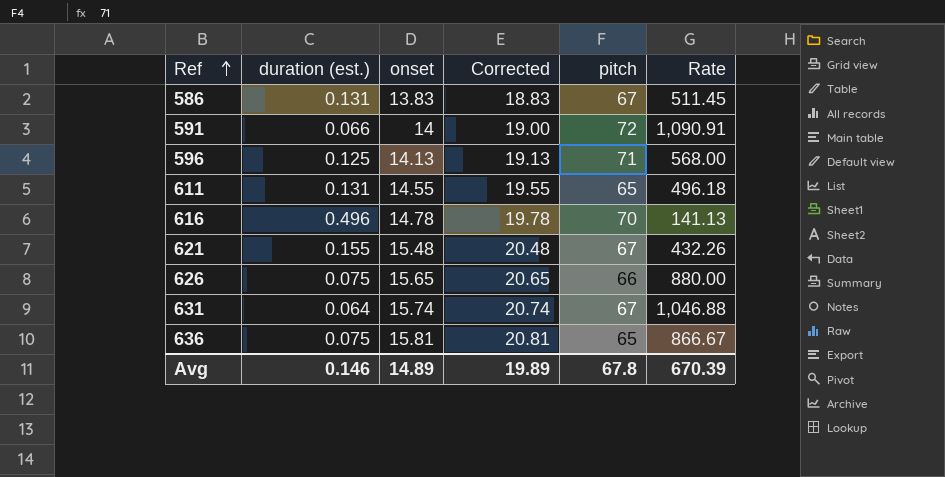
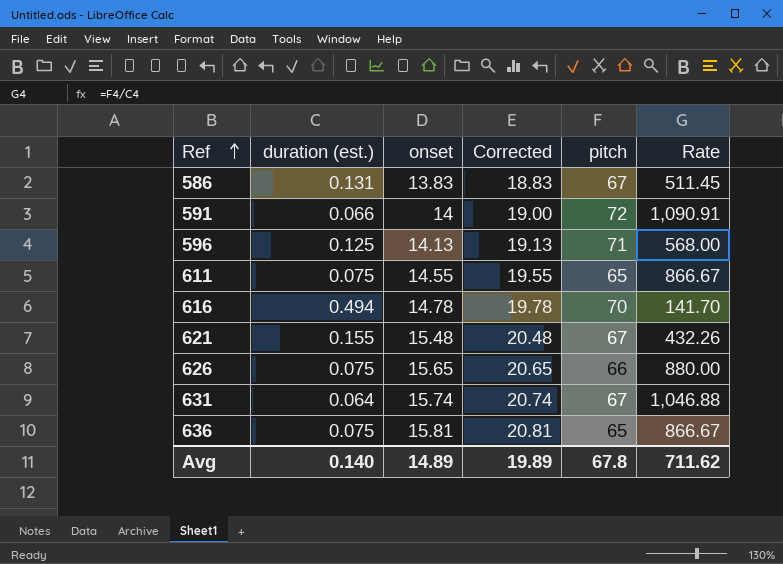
611 | duration (est.): 0.131 -> 0.075
611 | Rate: 496.18 -> 866.67
616 | duration (est.): 0.496 -> 0.494
616 | Rate: 141.13 -> 141.70
Avg | duration (est.): 0.146 -> 0.140
Avg | Rate: 670.39 -> 711.62

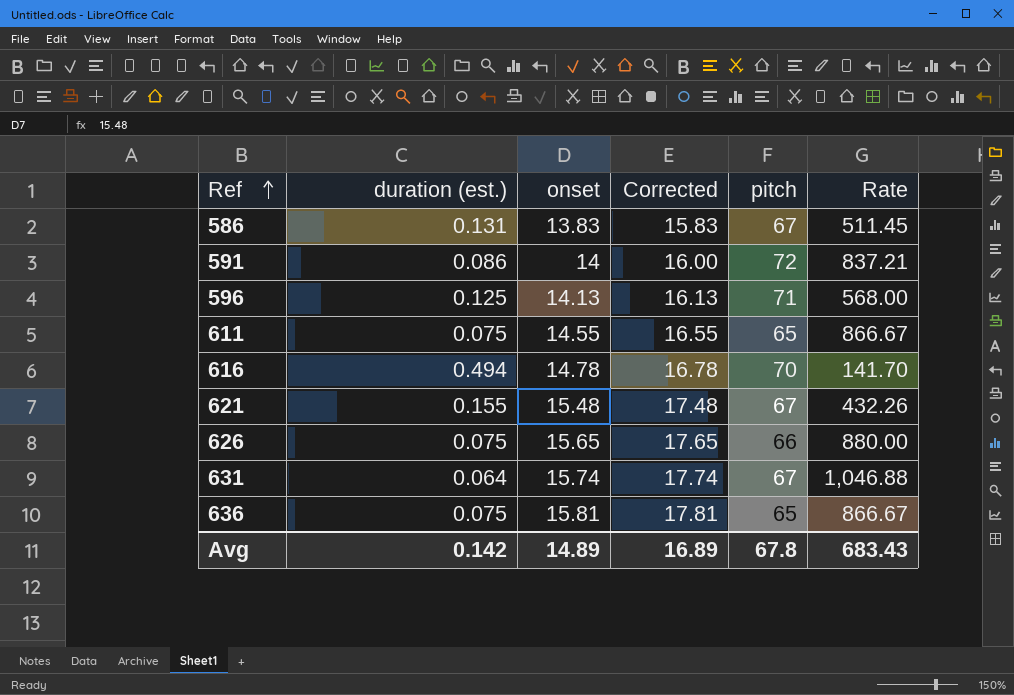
column Corrected | formula: [onset] + 5 -> [onset] + 2
591 | duration (est.): 0.066 -> 0.086
591 | Rate: 1,090.91 -> 837.21
Avg | duration (est.): 0.140 -> 0.142
Avg | Corrected: 19.89 -> 16.89
Avg | Rate: 711.62 -> 683.43

